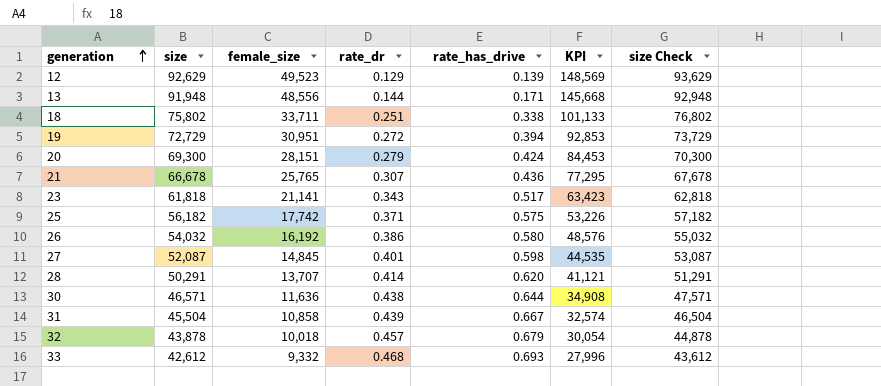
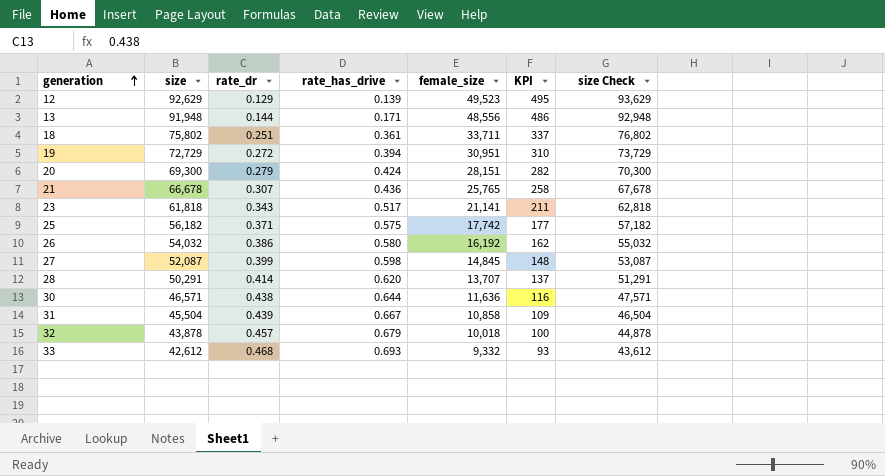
column female_size | position: 3 -> 5
column KPI | formula: [female_size] * 3 -> [female_size] * 0.01
18 | rate_has_drive: 0.338 -> 0.361
27 | rate_dr: 0.401 -> 0.399

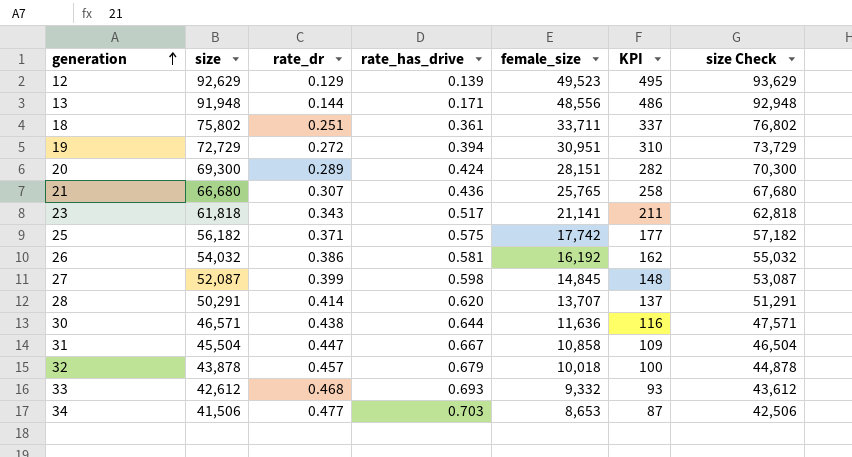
20 | rate_dr: 0.279 -> 0.289
21 | size: 66,678 -> 66,680
21 | size Check: 67,678 -> 67,680
26 | rate_has_drive: 0.580 -> 0.581
31 | rate_dr: 0.439 -> 0.447
row 34: none -> 41,506 | 0.477 | 0.703 | 8,653 | 87 | 42,506

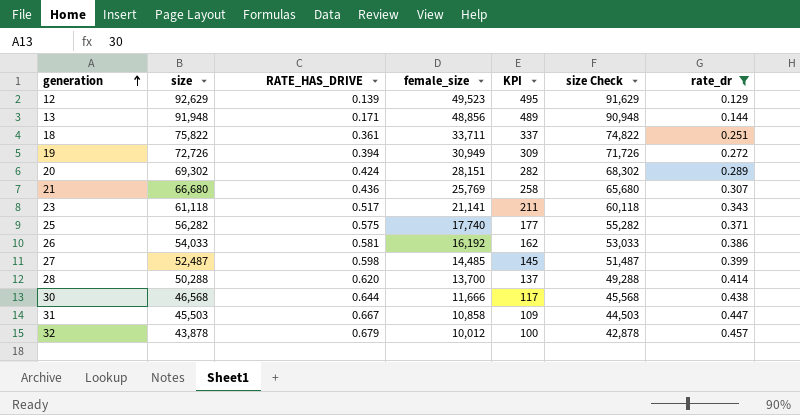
filter: none -> rate_dr <= 0.457
column name: rate_has_drive -> RATE_HAS_DRIVE
column size Check | formula: [size] + 1000 -> [size] - 1000
column rate_dr | position: 3 -> 7
13 | female_size: 48,556 -> 48,856
13 | KPI: 486 -> 489
18 | size: 75,802 -> 75,822
19 | size: 72,729 -> 72,726
19 | female_size: 30,951 -> 30,949
19 | KPI: 310 -> 309
20 | size: 69,300 -> 69,302
21 | female_size: 25,765 -> 25,769
23 | size: 61,818 -> 61,118
25 | size: 56,182 -> 56,282
25 | female_size: 17,742 -> 17,740
26 | size: 54,032 -> 54,033
27 | size: 52,087 -> 52,487
27 | female_size: 14,845 -> 14,485
27 | KPI: 148 -> 145
28 | size: 50,291 -> 50,288
28 | female_size: 13,707 -> 13,700
30 | size: 46,571 -> 46,568
30 | female_size: 11,636 -> 11,666
30 | KPI: 116 -> 117
31 | size: 45,504 -> 45,503
32 | female_size: 10,018 -> 10,012

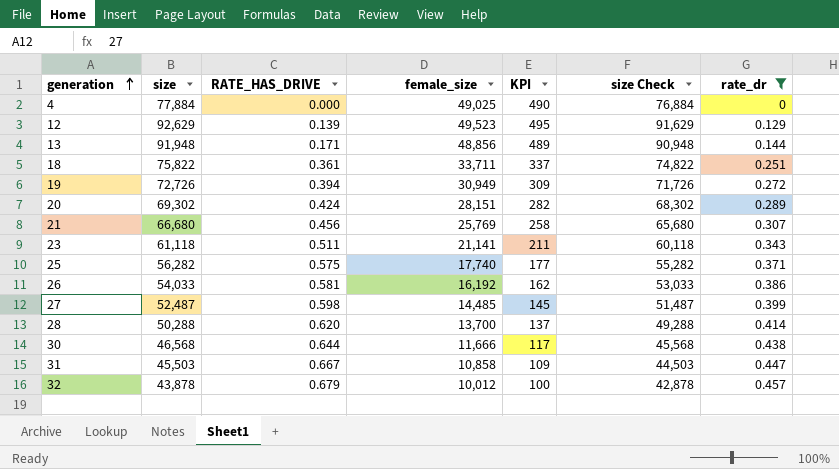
row 4: none -> 77,884 | 0.000 | 49,025 | 490 | 76,884 | 0
21 | RATE_HAS_DRIVE: 0.436 -> 0.456
23 | RATE_HAS_DRIVE: 0.517 -> 0.511

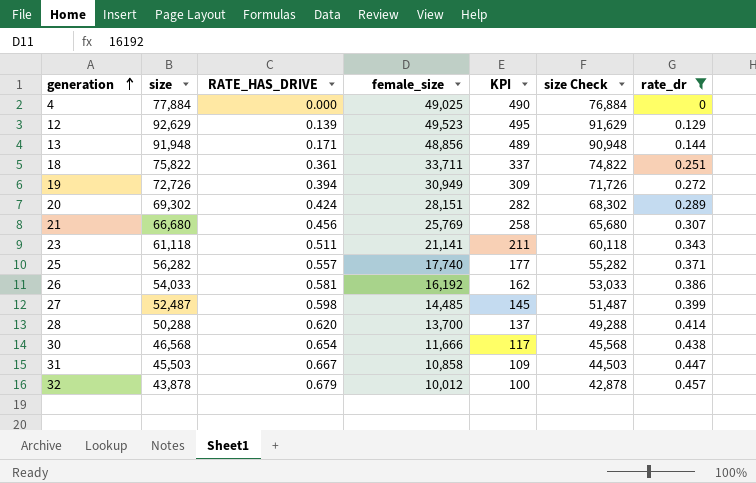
25 | RATE_HAS_DRIVE: 0.575 -> 0.557
30 | RATE_HAS_DRIVE: 0.644 -> 0.654

